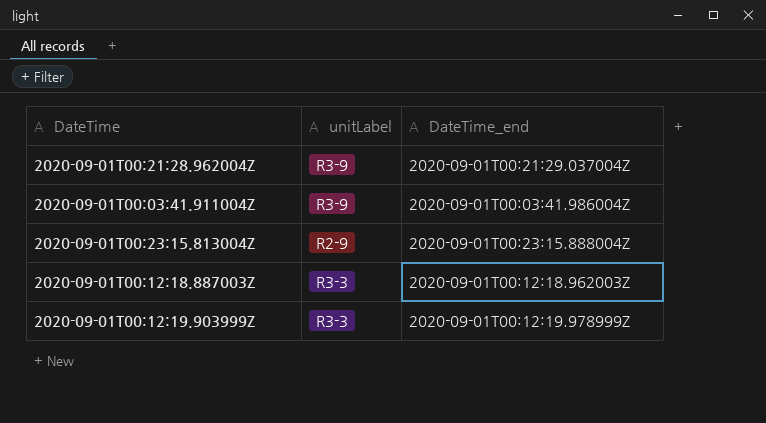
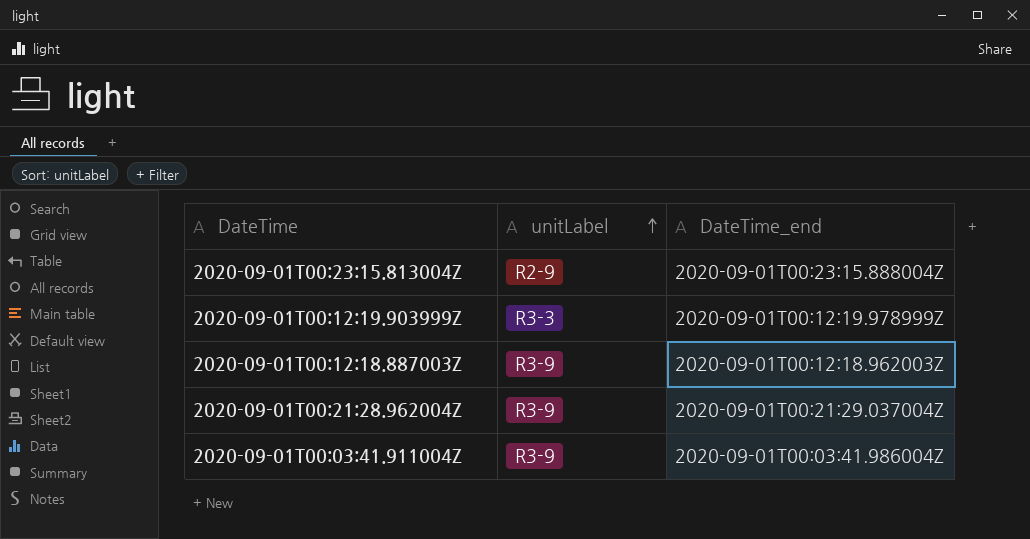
row order: none -> unitLabel ascending
2020-09-01T00:12:18.887003Z | unitLabel: R3-3 -> R3-9

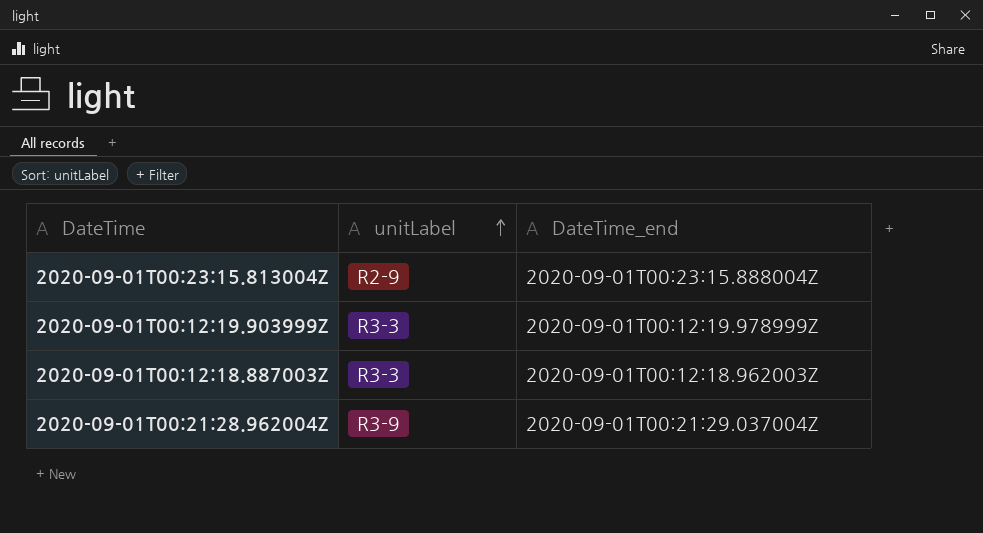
row 2020-09-01T00:03:41.911004Z: R3-9 | 2020-09-01T00:03:41.986004Z -> none
2020-09-01T00:12:18.887003Z | unitLabel: R3-9 -> R3-3

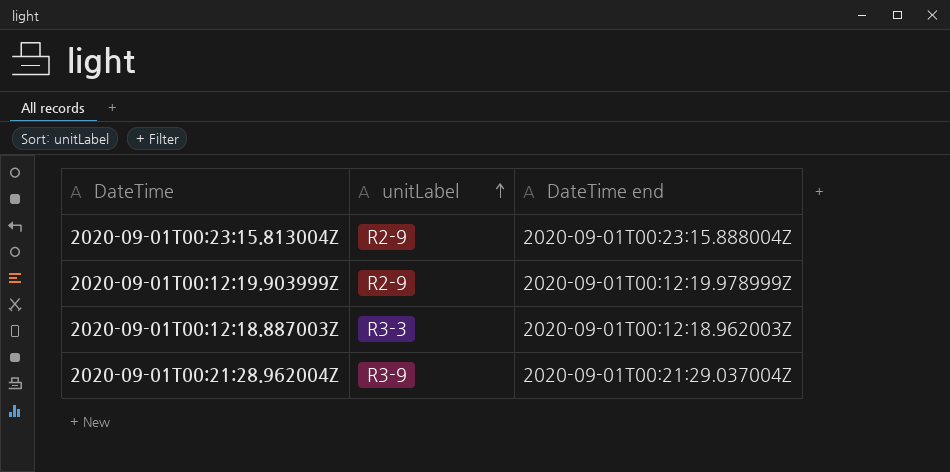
column name: DateTime_end -> DateTime end
2020-09-01T00:12:19.903999Z | unitLabel: R3-3 -> R2-9

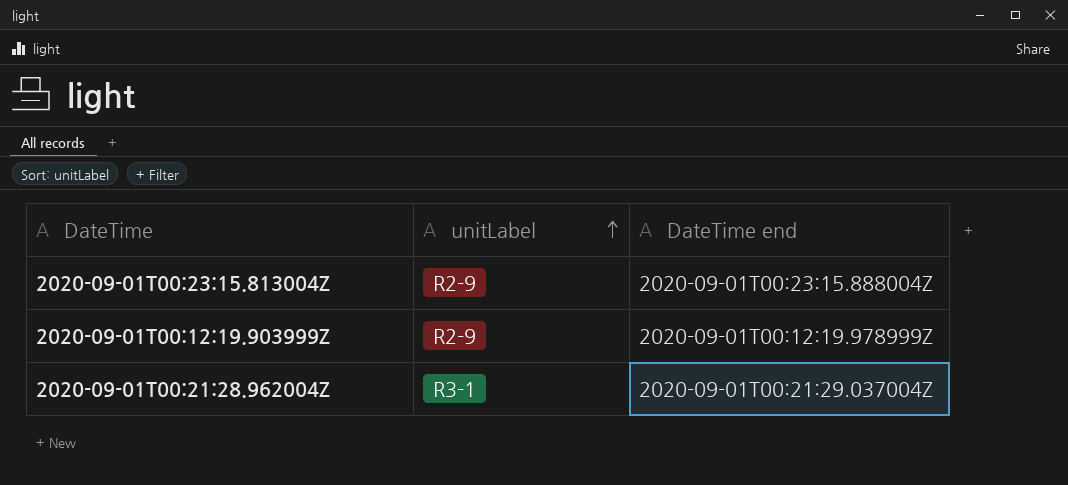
row 2020-09-01T00:12:18.887003Z: R3-3 | 2020-09-01T00:12:18.962003Z -> none
2020-09-01T00:21:28.962004Z | unitLabel: R3-9 -> R3-1

